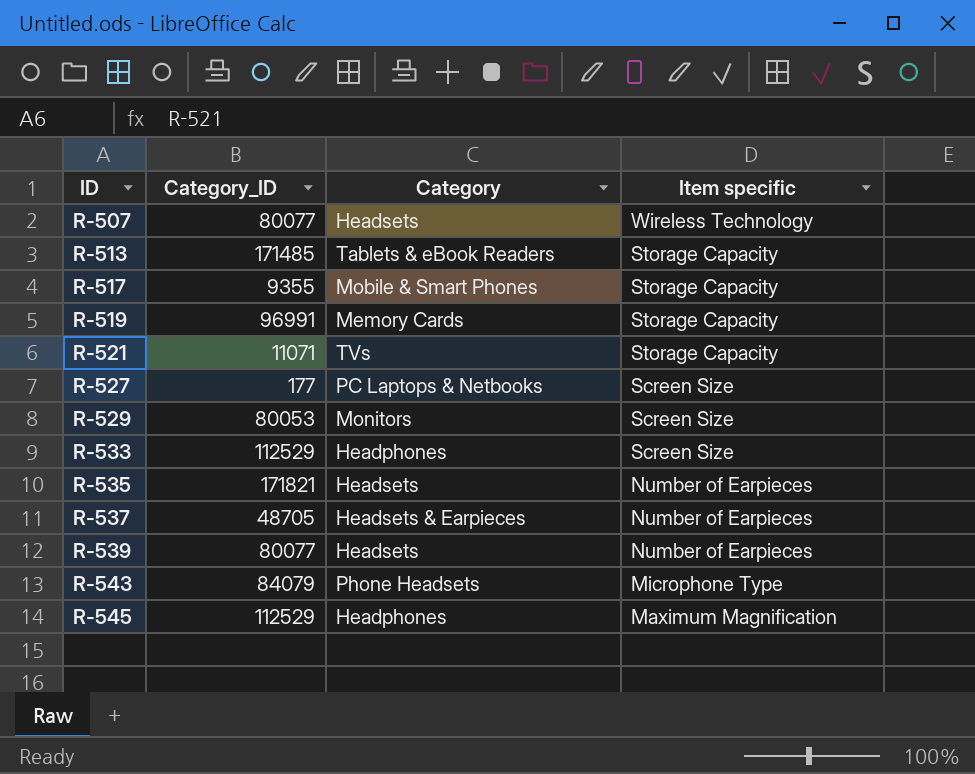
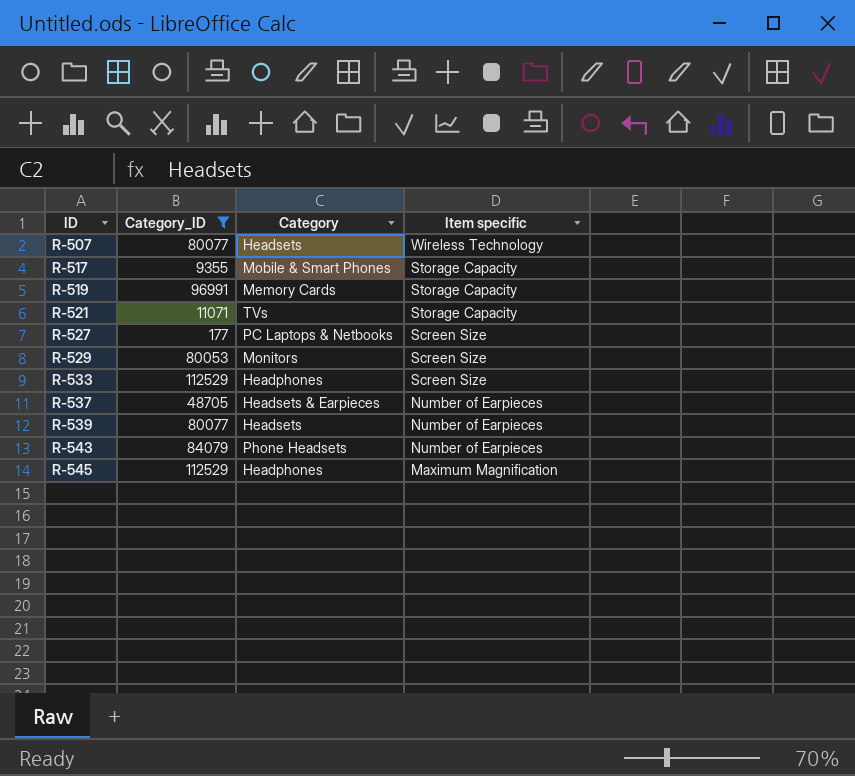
filter: none -> Category_ID <= 112529
R-543 | Item specific: Microphone Type -> Number of Earpieces

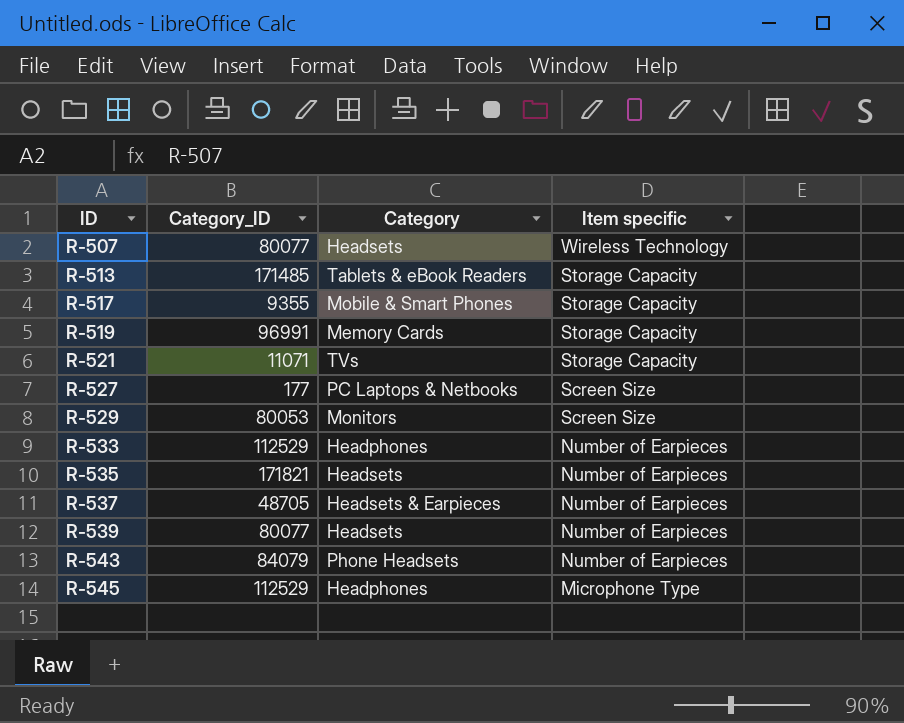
filter: Category_ID <= 112529 -> none
R-533 | Item specific: Screen Size -> Number of Earpieces
R-545 | Item specific: Maximum Magnification -> Microphone Type

